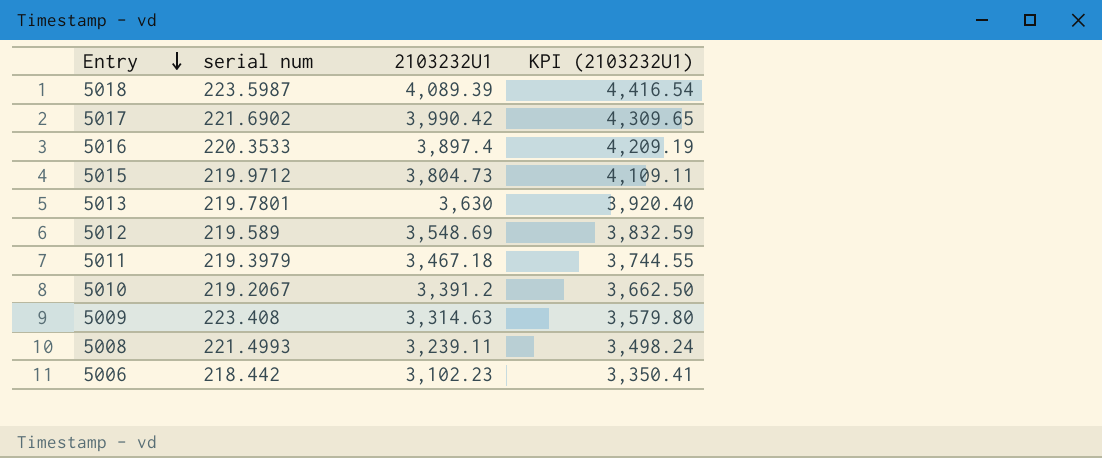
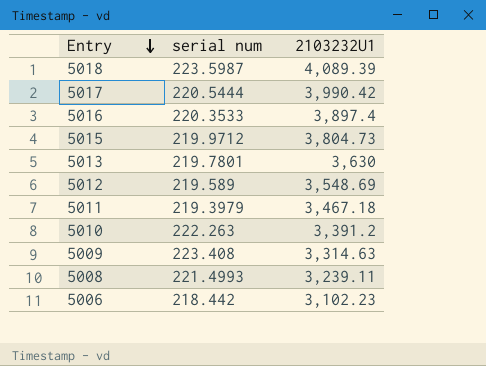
column KPI (2103232U1) | formula: [2103232U1] * 1.08 -> none
5017 | serial num: 221.6902 -> 220.5444
5010 | serial num: 219.2067 -> 222.263

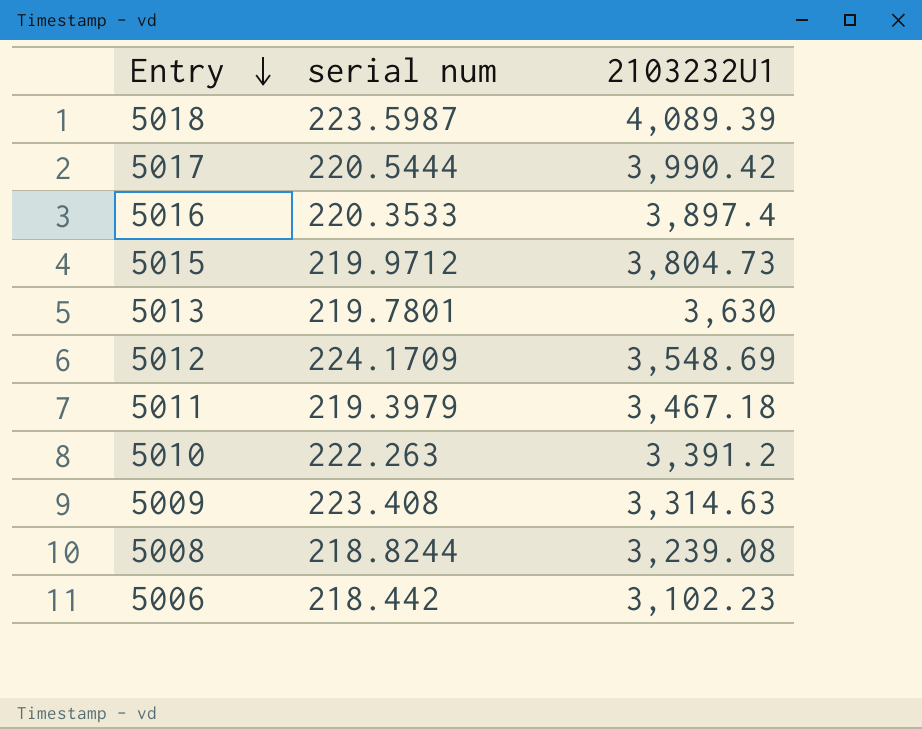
5012 | serial num: 219.589 -> 224.1709
5008 | serial num: 221.4993 -> 218.8244
5008 | 2103232U1: 3,239.11 -> 3,239.08

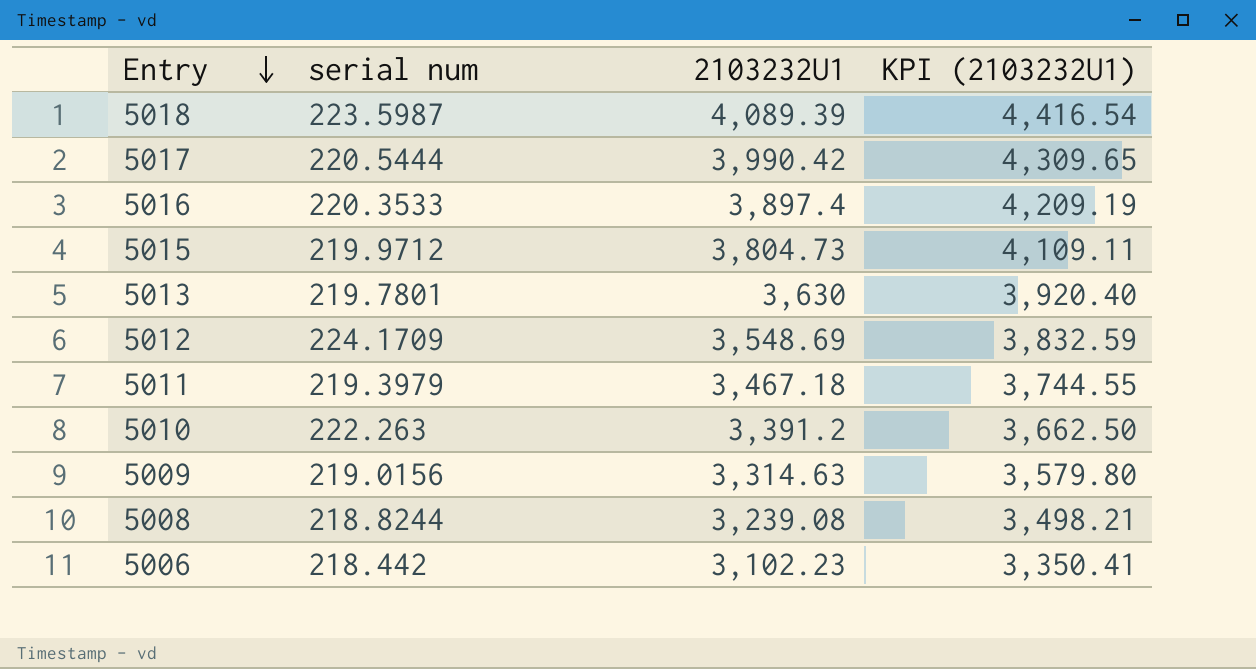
column KPI (2103232U1) | formula: none -> [2103232U1] * 1.08
5009 | serial num: 223.408 -> 219.0156

